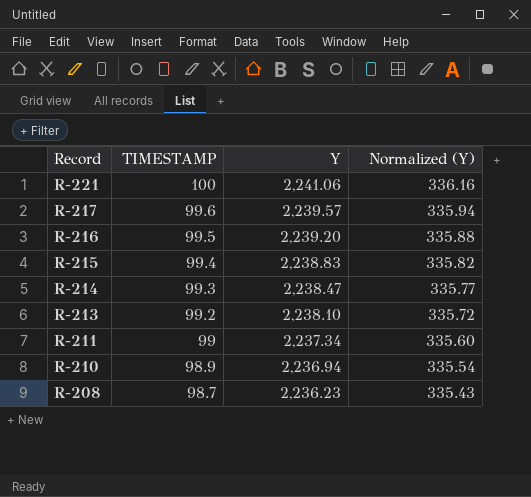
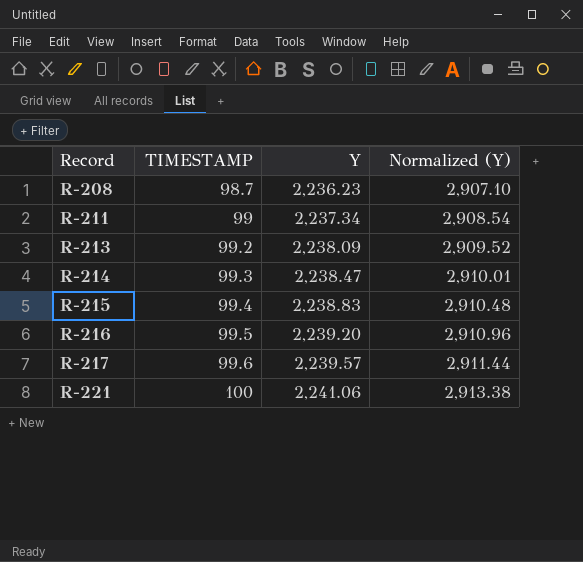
row order: Record descending -> Record ascending
column Normalized (Y) | formula: [Y] * 0.15 -> [Y] * 1.3
row R-210: 98.9 | 2,236.94 | 335.54 -> none
R-213 | Y: 2,238.10 -> 2,238.09

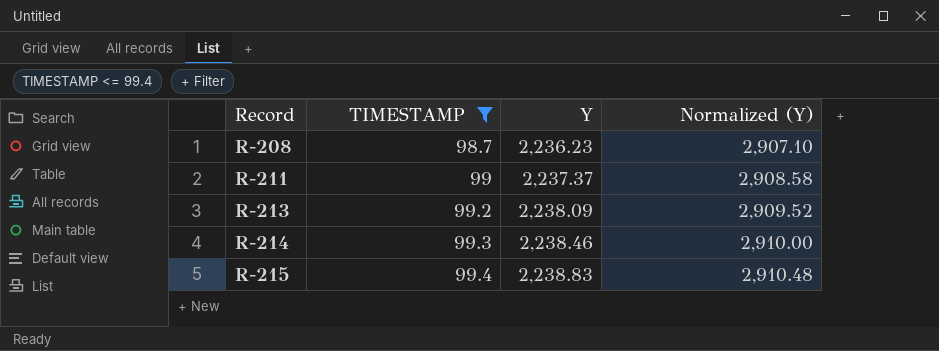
filter: none -> TIMESTAMP <= 99.4
R-211 | Y: 2,237.34 -> 2,237.37
R-211 | Normalized (Y): 2,908.54 -> 2,908.58
R-214 | Y: 2,238.47 -> 2,238.46
R-214 | Normalized (Y): 2,910.01 -> 2,910.00

